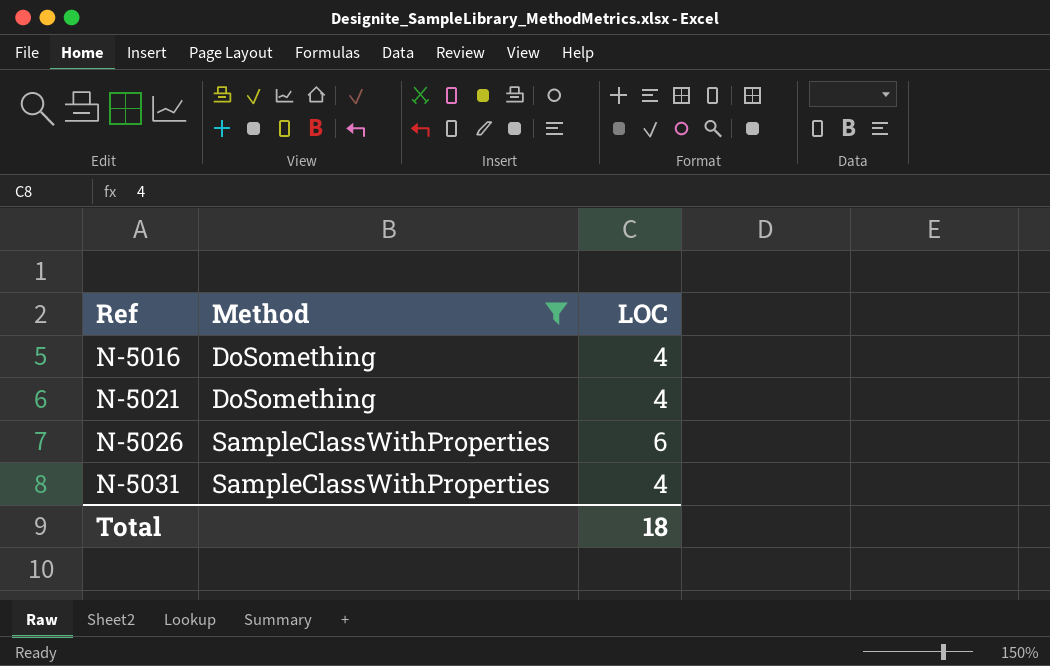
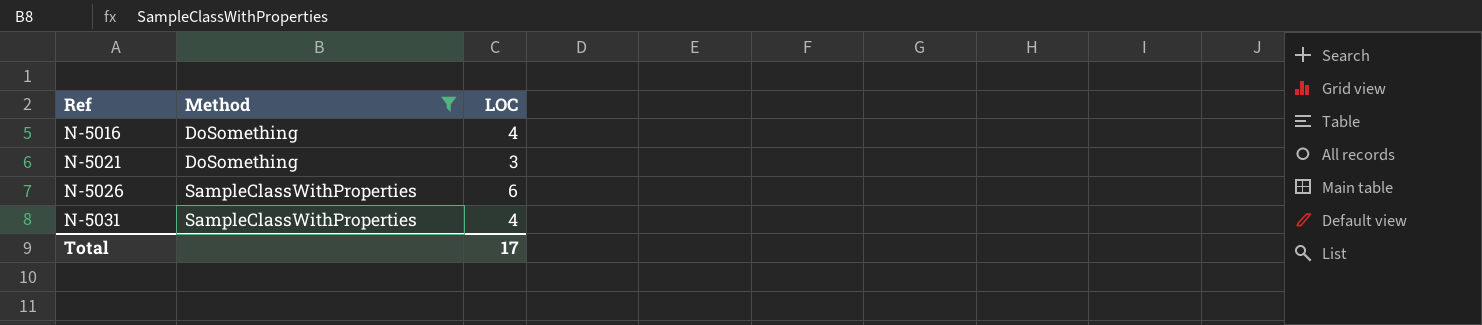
N-5021 | LOC: 4 -> 3
Total | LOC: 18 -> 17

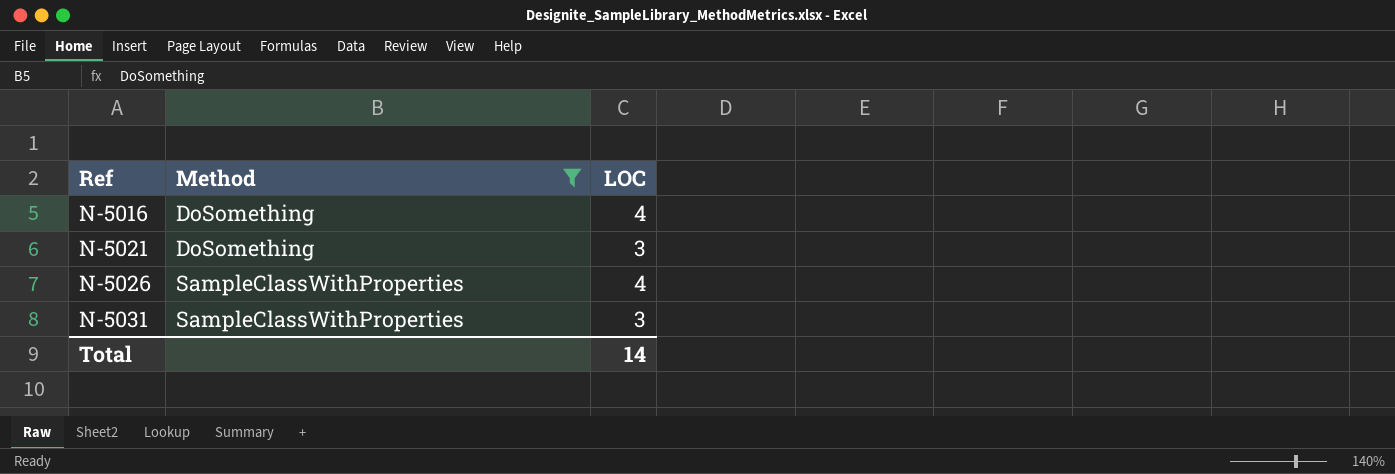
N-5026 | LOC: 6 -> 4
N-5031 | LOC: 4 -> 3
Total | LOC: 17 -> 14

